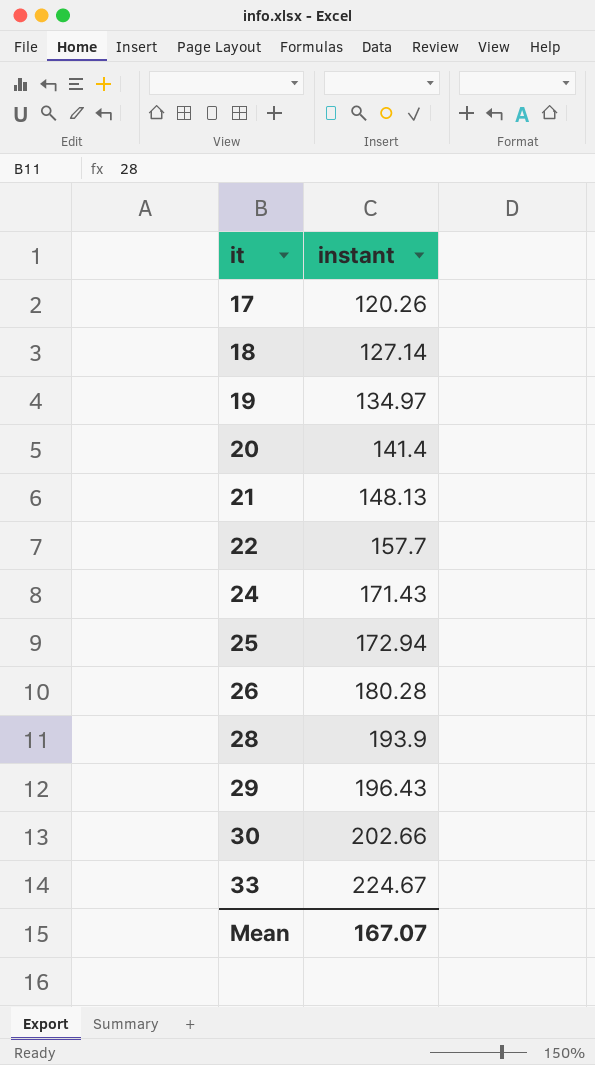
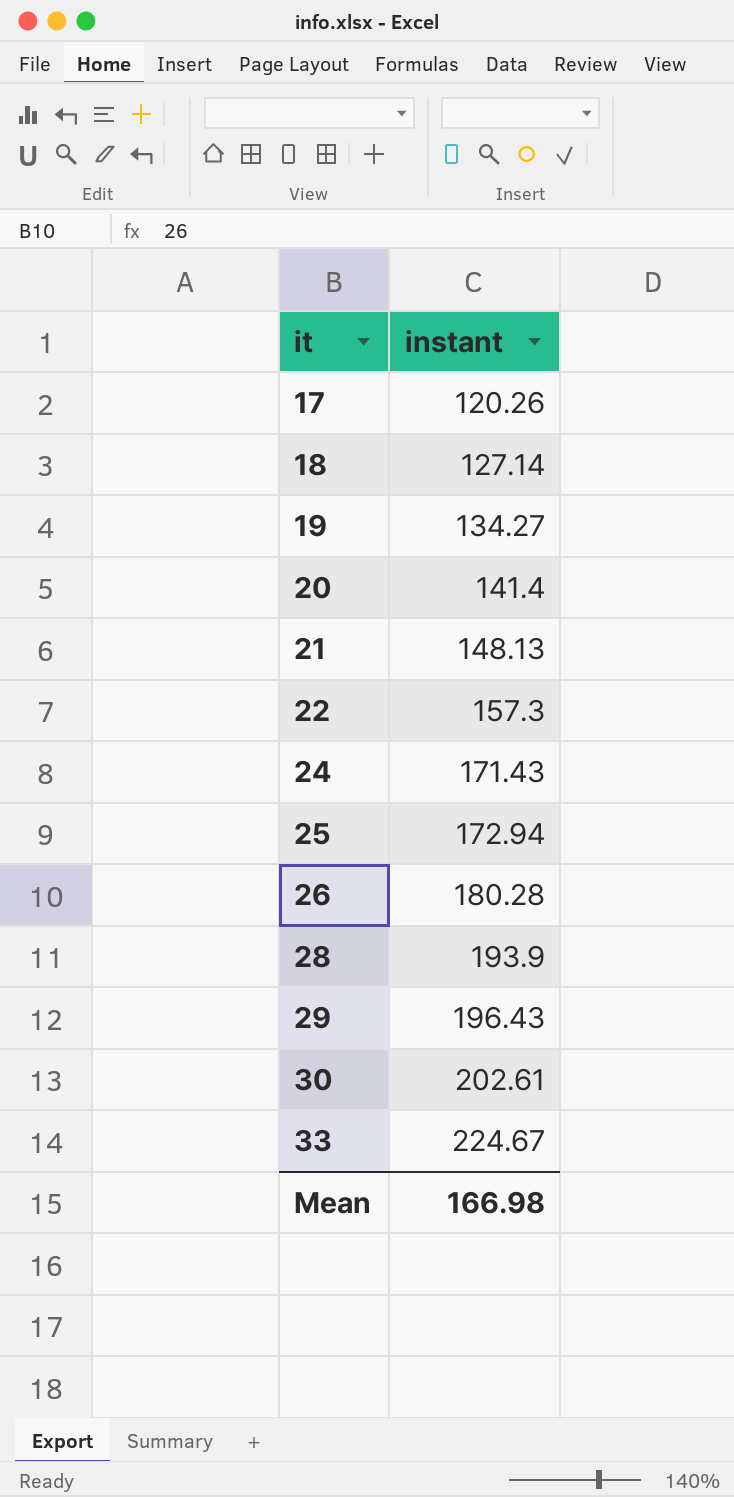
19 | instant: 134.97 -> 134.27
22 | instant: 157.7 -> 157.3
30 | instant: 202.66 -> 202.61
Mean | instant: 167.07 -> 166.98

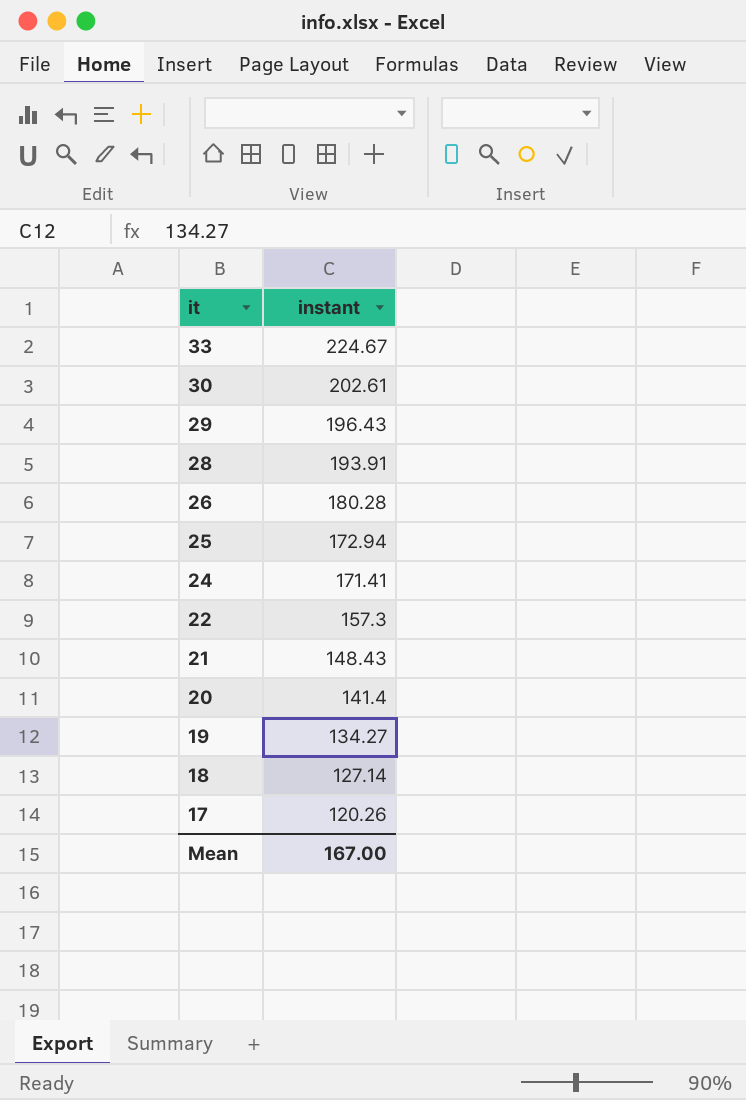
row order: it ascending -> it descending
28 | instant: 193.9 -> 193.91
24 | instant: 171.43 -> 171.41
21 | instant: 148.13 -> 148.43
Mean | instant: 166.98 -> 167.00

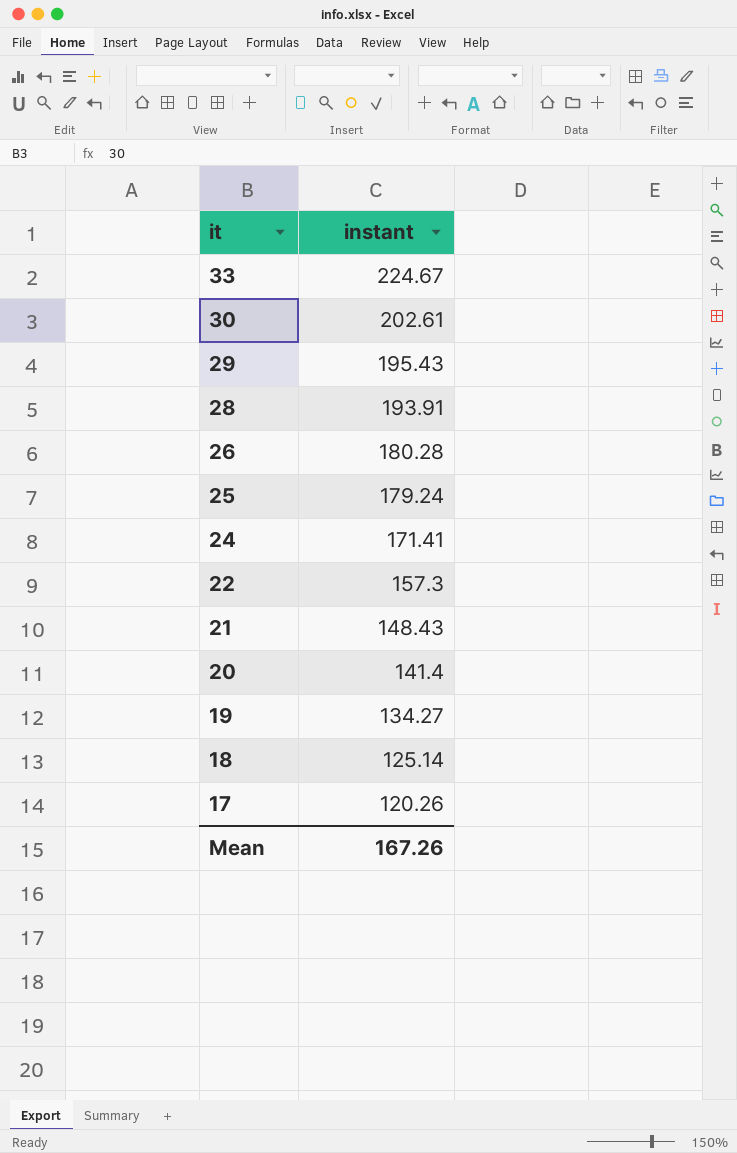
29 | instant: 196.43 -> 195.43
25 | instant: 172.94 -> 179.24
18 | instant: 127.14 -> 125.14
Mean | instant: 167.00 -> 167.26

